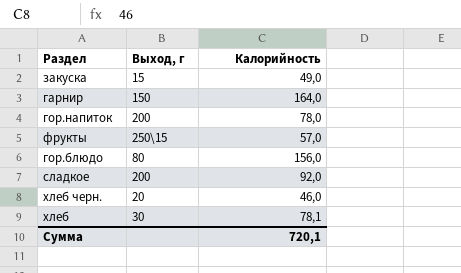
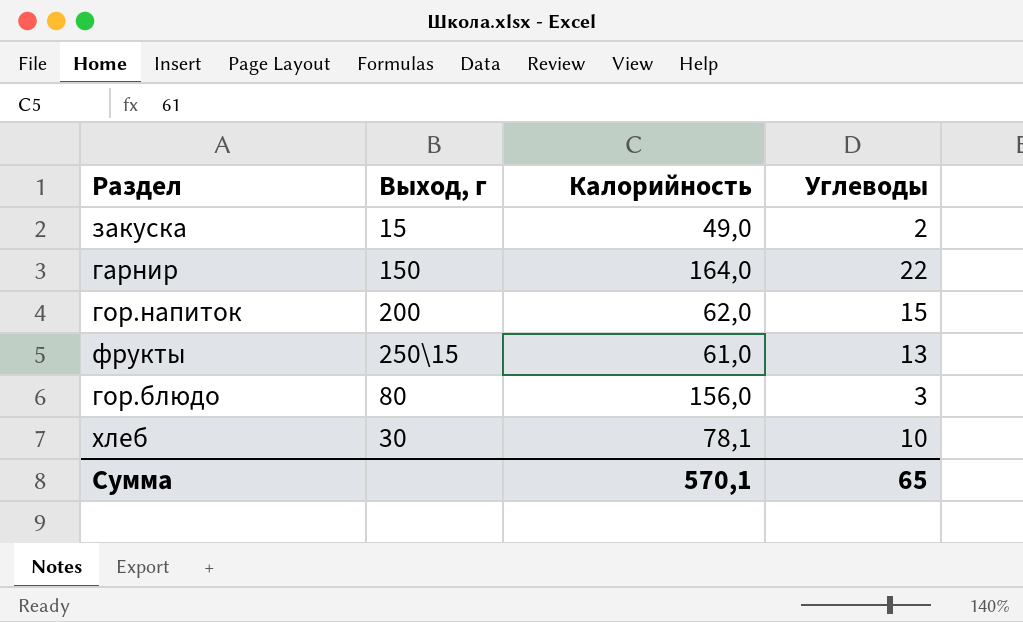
column Углеводы | position: none -> 4
row сладкое: 200 | 92,0 -> none
row хлеб черн.: 20 | 46,0 -> none
гор.напиток | Калорийность: 78,0 -> 62,0
фрукты | Калорийность: 57,0 -> 61,0
Сумма | Калорийность: 720,1 -> 570,1

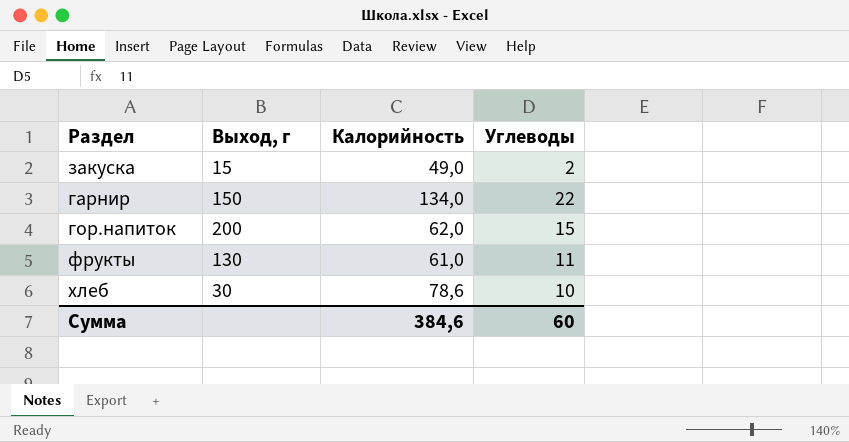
row гор.блюдо: 80 | 156,0 | 3 -> none
гарнир | Калорийность: 164,0 -> 134,0
фрукты | Выход, г: 250\15 -> 130
фрукты | Углеводы: 13 -> 11
хлеб | Калорийность: 78,1 -> 78,6
Сумма | Калорийность: 570,1 -> 384,6
Сумма | Углеводы: 65 -> 60

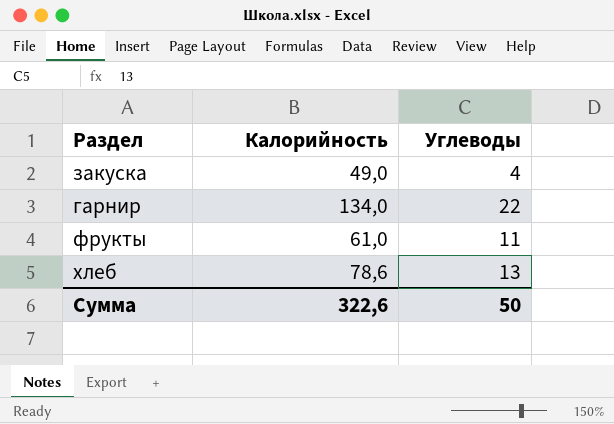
column Выход, г | position: 2 -> none
row гор.напиток: 200 | 62,0 | 15 -> none
закуска | Углеводы: 2 -> 4
хлеб | Углеводы: 10 -> 13
Сумма | Калорийность: 384,6 -> 322,6
Сумма | Углеводы: 60 -> 50

